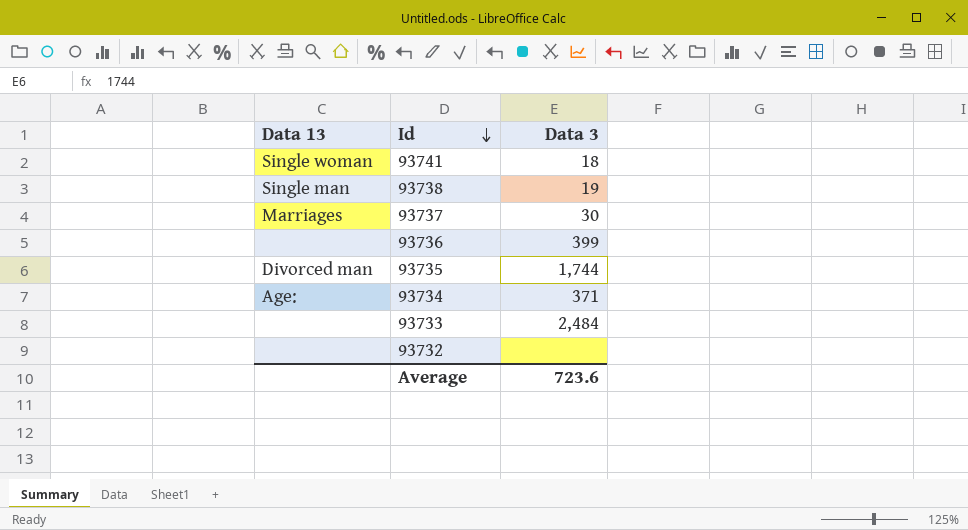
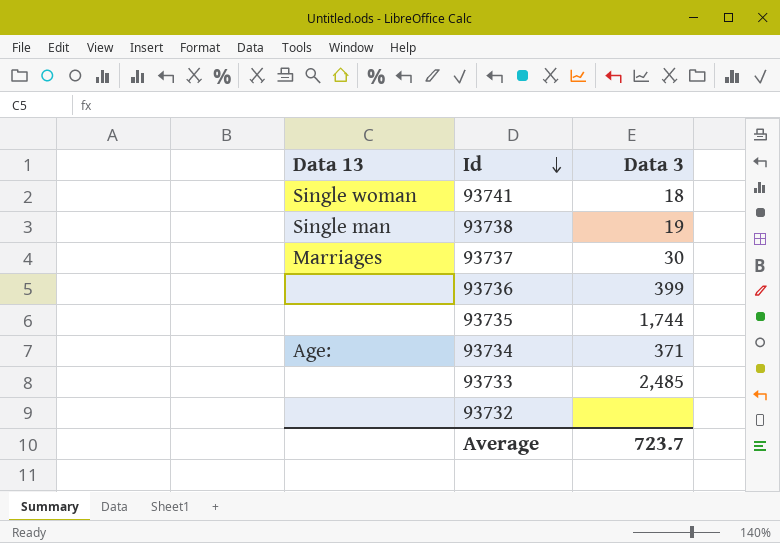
93735 | Data 13: Divorced man -> none
93733 | Data 3: 2,484 -> 2,485
Average | Data 3: 723.6 -> 723.7

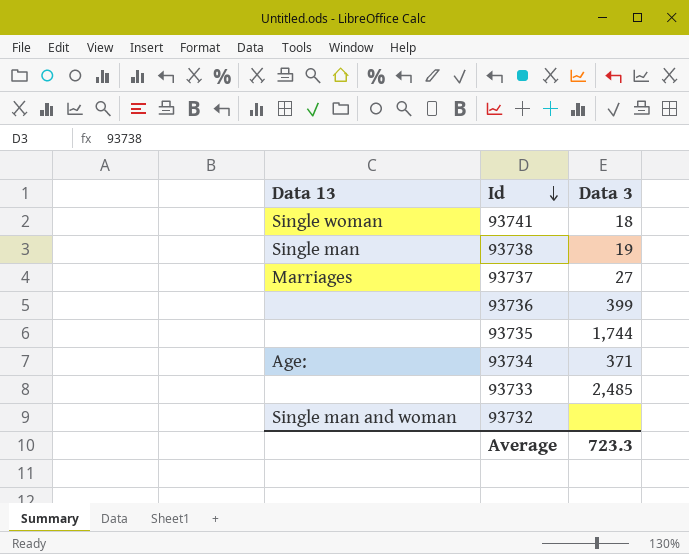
93737 | Data 3: 30 -> 27
93732 | Data 13: none -> Single man and woman
Average | Data 3: 723.7 -> 723.3

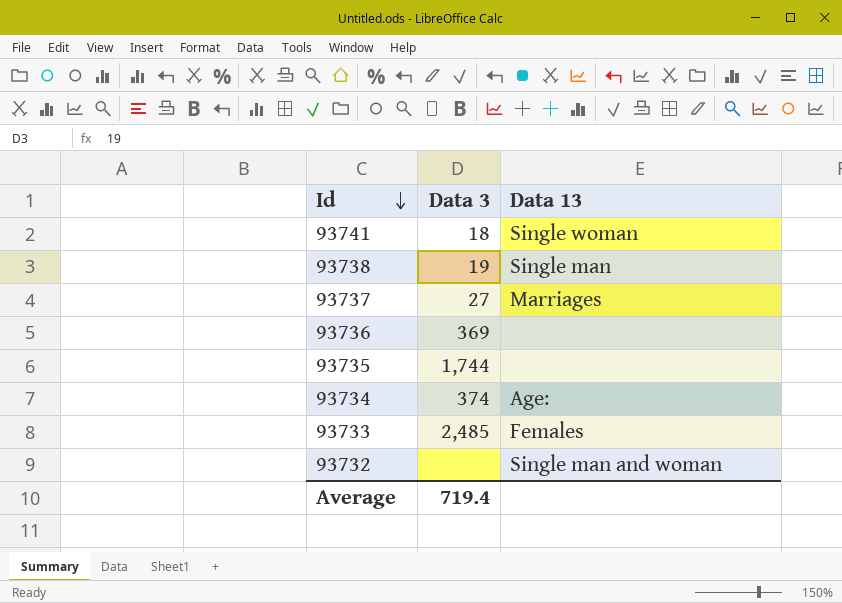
column Data 13 | position: 1 -> 3
93736 | Data 3: 399 -> 369
93734 | Data 3: 371 -> 374
93733 | Data 13: none -> Females
Average | Data 3: 723.3 -> 719.4

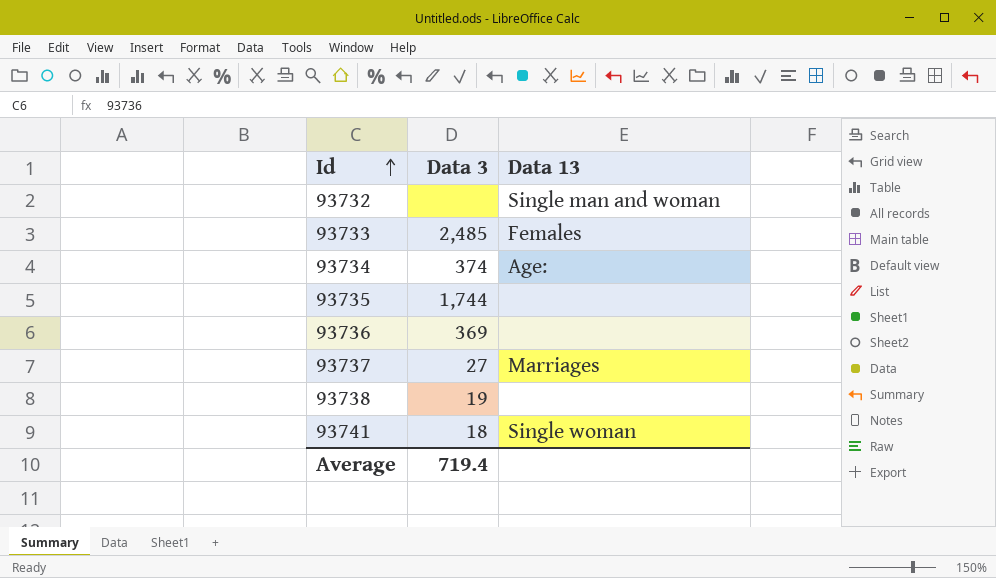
row order: Id descending -> Id ascending
93738 | Data 13: Single man -> none

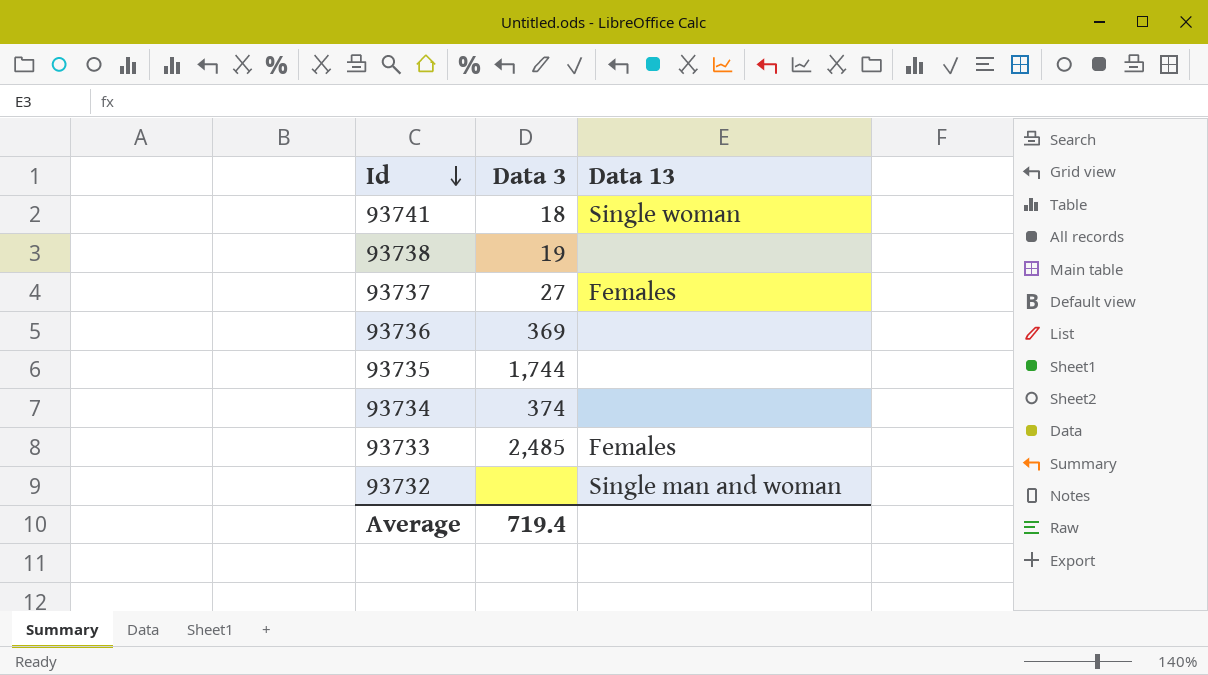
row order: Id ascending -> Id descending
93737 | Data 13: Marriages -> Females
93734 | Data 13: Age: -> none

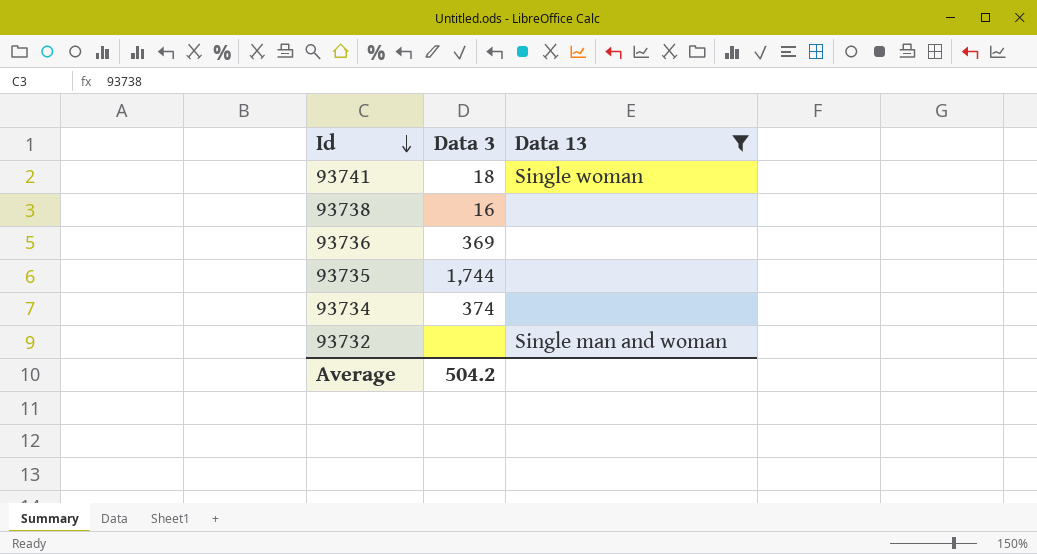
filter: none -> Data 13 != Females
93738 | Data 3: 19 -> 16
Average | Data 3: 719.4 -> 504.2

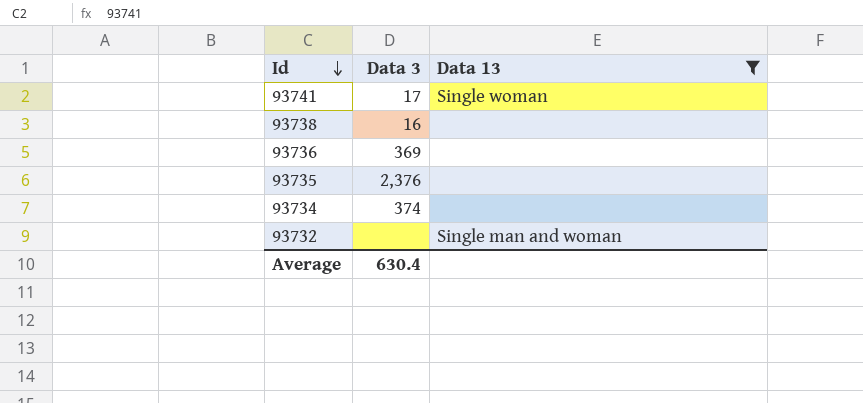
93741 | Data 3: 18 -> 17
93735 | Data 3: 1,744 -> 2,376
Average | Data 3: 504.2 -> 630.4

